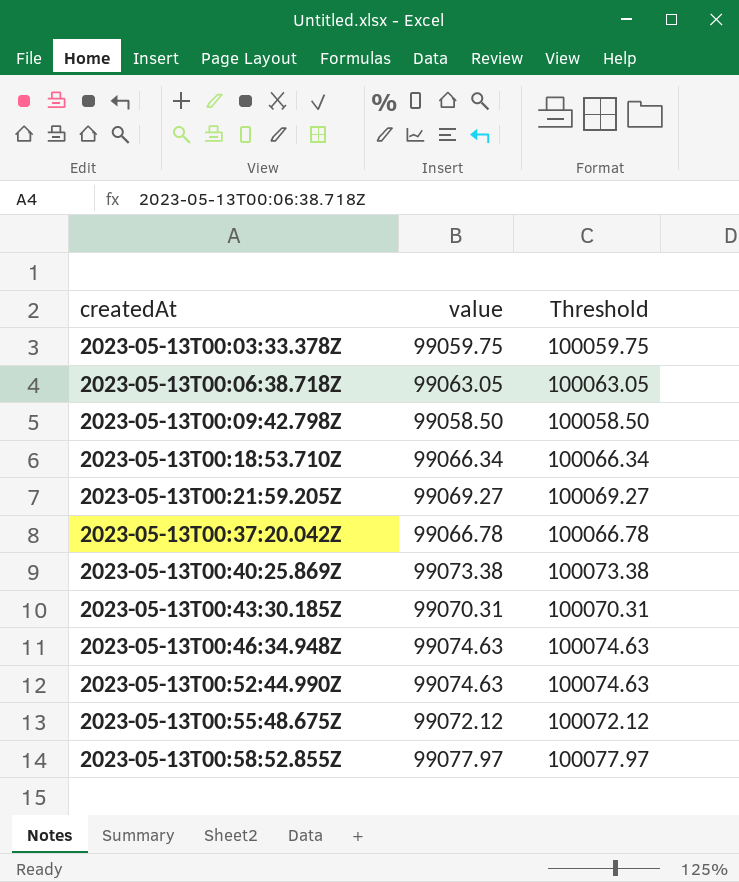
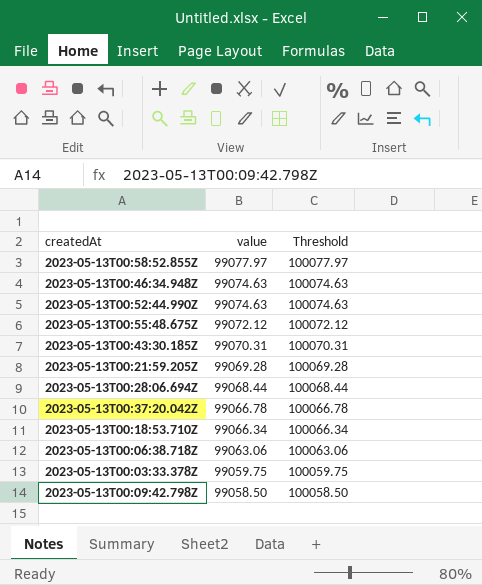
row order: createdAt ascending -> value descending
row 2023-05-13T00:40:25.869Z: 99073.38 | 100073.38 -> none
2023-05-13T00:21:59.205Z | value: 99069.27 -> 99069.28
2023-05-13T00:21:59.205Z | Threshold: 100069.27 -> 100069.28
row 2023-05-13T00:28:06.694Z: none -> 99068.44 | 100068.44
2023-05-13T00:06:38.718Z | value: 99063.05 -> 99063.06
2023-05-13T00:06:38.718Z | Threshold: 100063.05 -> 100063.06

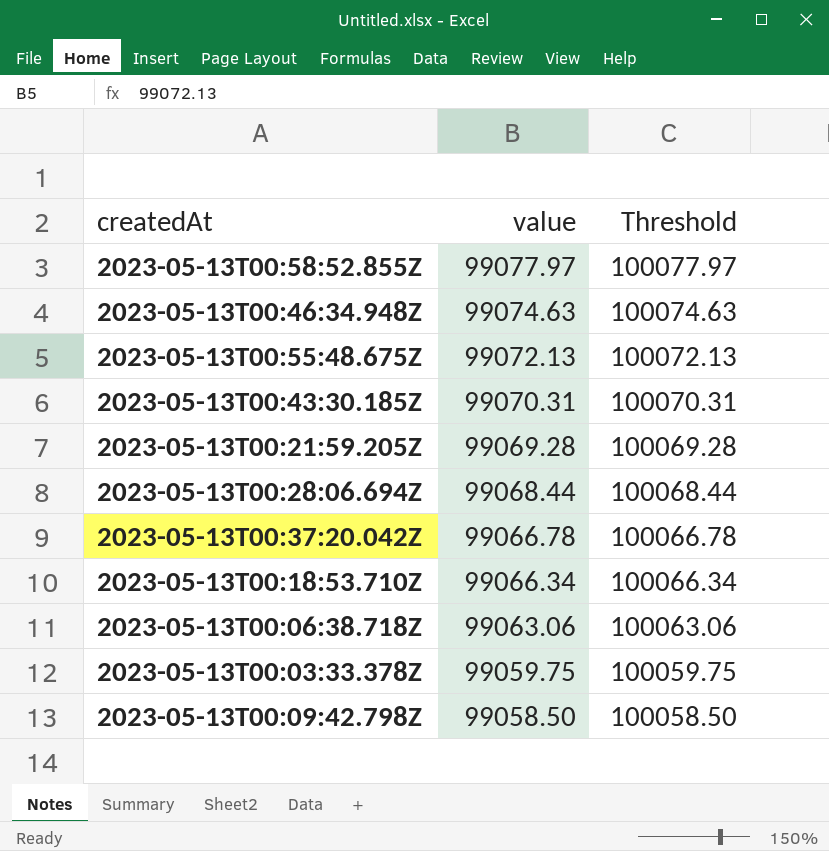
row 2023-05-13T00:52:44.990Z: 99074.63 | 100074.63 -> none
2023-05-13T00:55:48.675Z | value: 99072.12 -> 99072.13
2023-05-13T00:55:48.675Z | Threshold: 100072.12 -> 100072.13

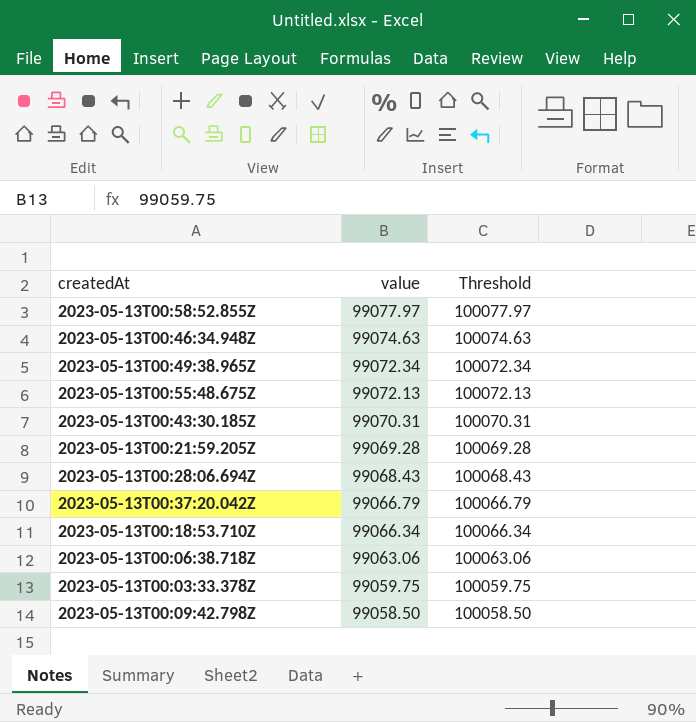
row 2023-05-13T00:49:38.965Z: none -> 99072.34 | 100072.34
2023-05-13T00:28:06.694Z | value: 99068.44 -> 99068.43
2023-05-13T00:28:06.694Z | Threshold: 100068.44 -> 100068.43
2023-05-13T00:37:20.042Z | value: 99066.78 -> 99066.79
2023-05-13T00:37:20.042Z | Threshold: 100066.78 -> 100066.79

